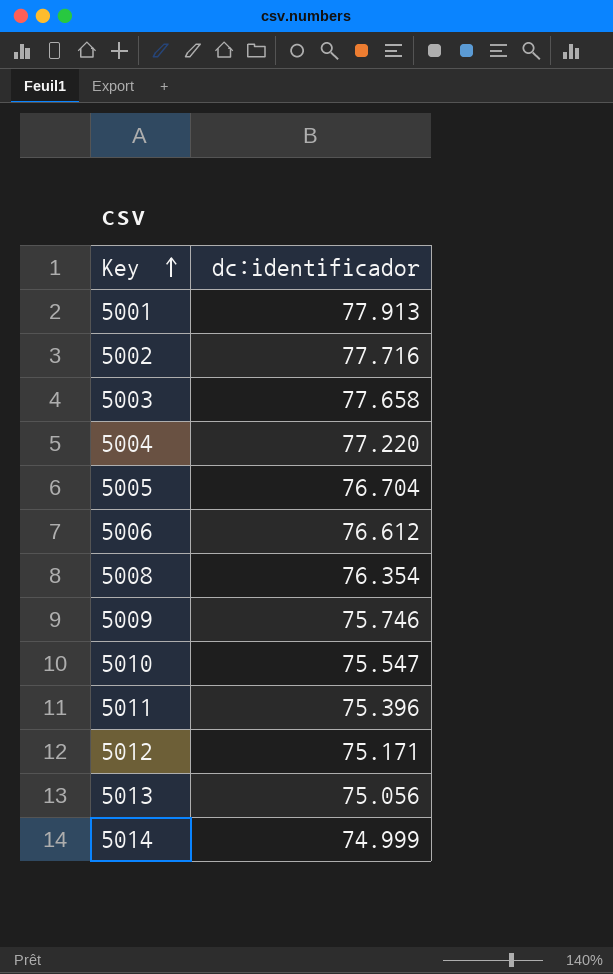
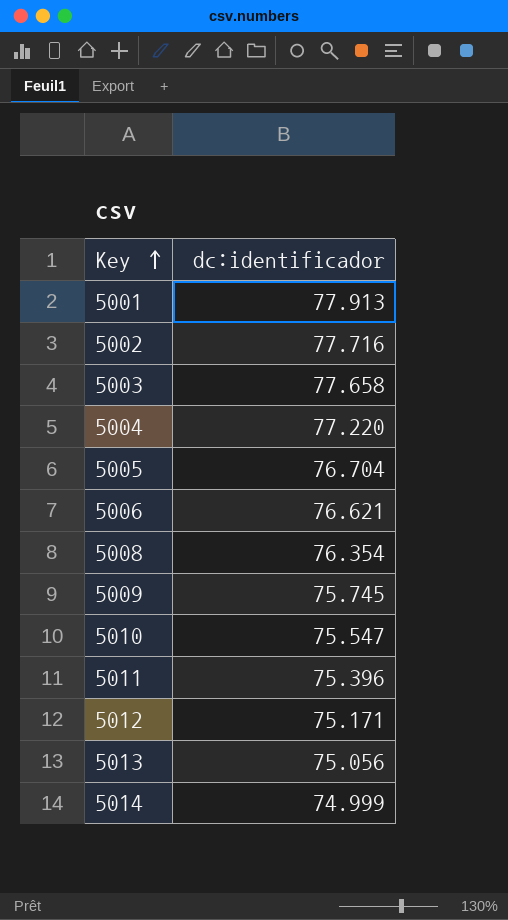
5006 | dc:identificador: 76.612 -> 76.621
5009 | dc:identificador: 75.746 -> 75.745

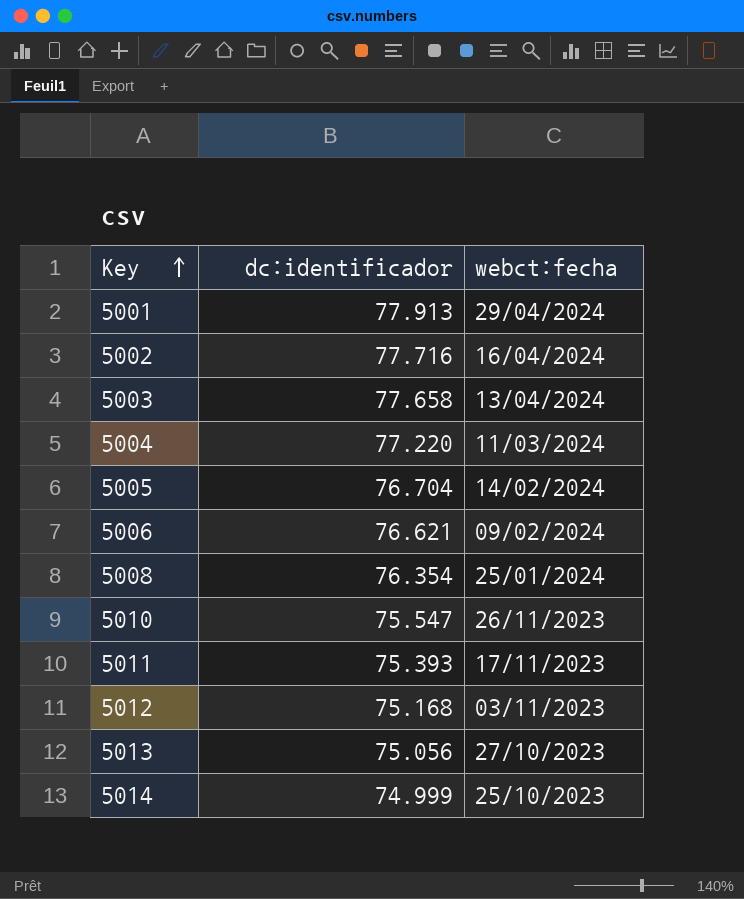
column webct:fecha | position: none -> 3
row 5009: 75.745 -> none
5011 | dc:identificador: 75.396 -> 75.393
5012 | dc:identificador: 75.171 -> 75.168

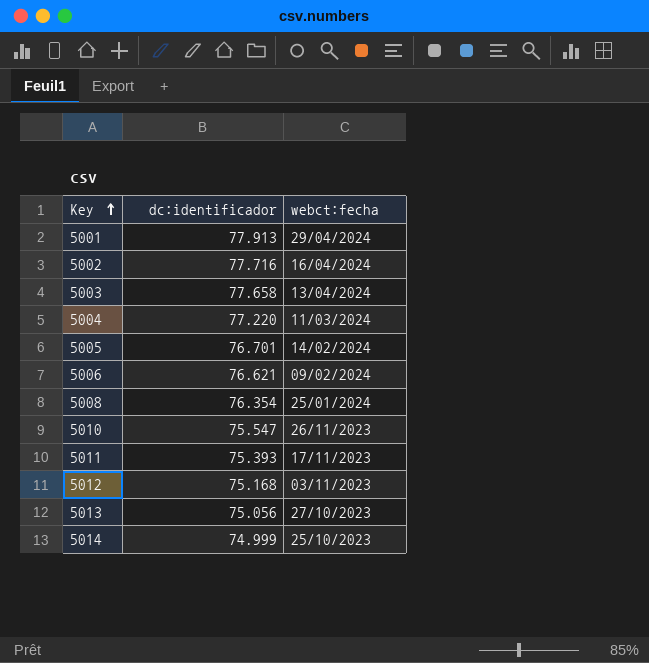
5005 | dc:identificador: 76.704 -> 76.701

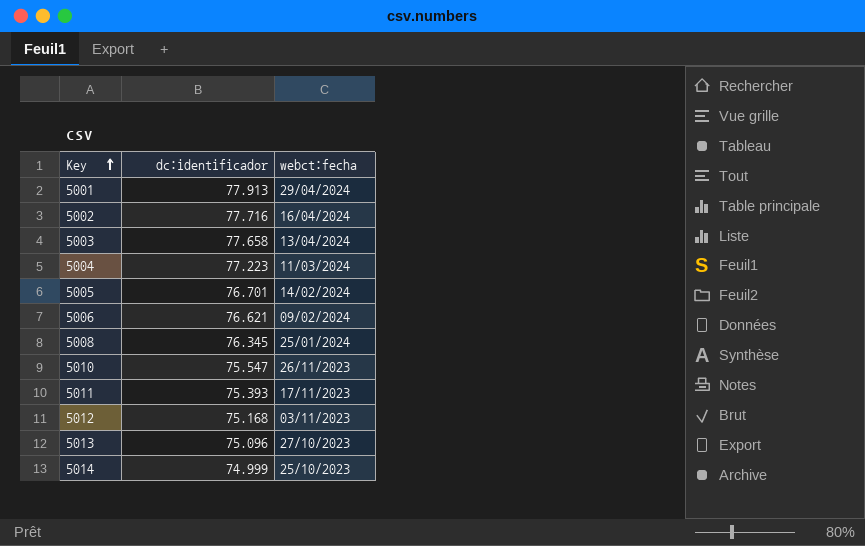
5004 | dc:identificador: 77.220 -> 77.223
5008 | dc:identificador: 76.354 -> 76.345
5013 | dc:identificador: 75.056 -> 75.096

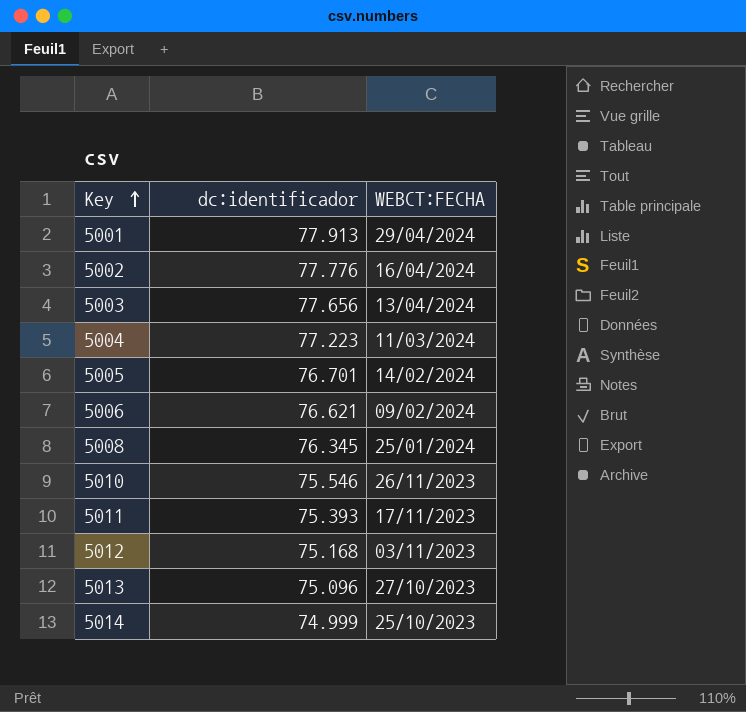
column name: webct:fecha -> WEBCT:FECHA
5002 | dc:identificador: 77.716 -> 77.776
5003 | dc:identificador: 77.658 -> 77.656
5010 | dc:identificador: 75.547 -> 75.546

